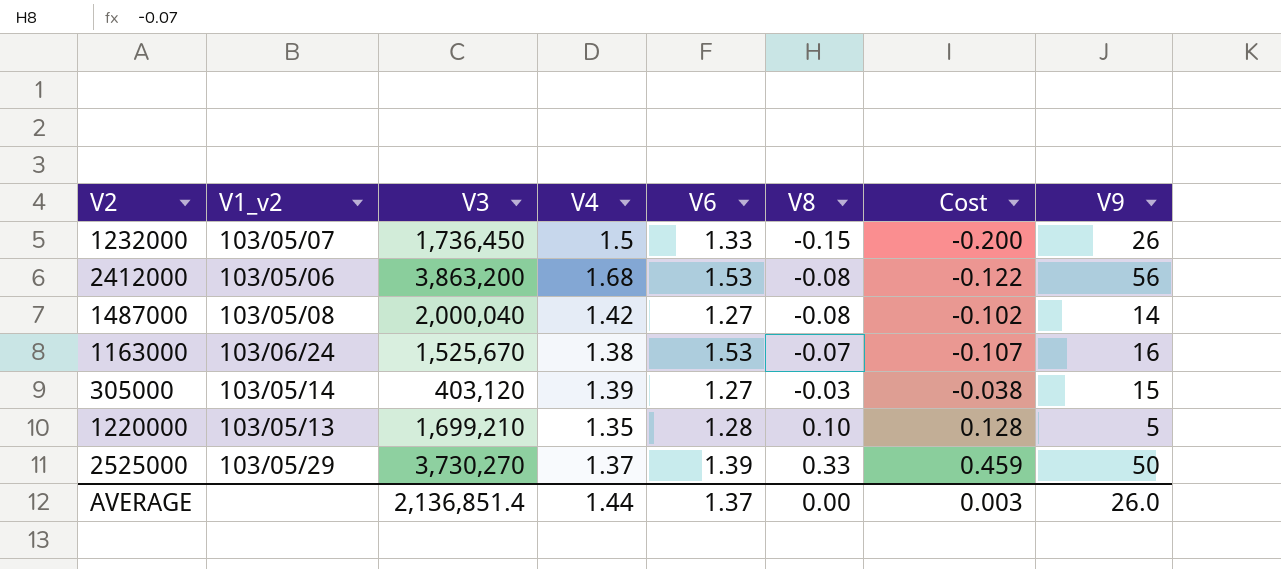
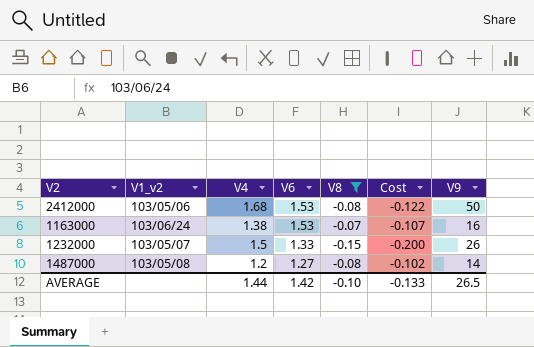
filter: none -> V8 <= -0.07
row order: V8 ascending -> V6 descending
column V3 | position: 3 -> none
2412000 | V9: 56 -> 50
1487000 | V4: 1.42 -> 1.2
AVERAGE | V6: 1.37 -> 1.42
AVERAGE | V8: 0.00 -> -0.10
AVERAGE | Cost: 0.003 -> -0.133
AVERAGE | V9: 26.0 -> 26.5

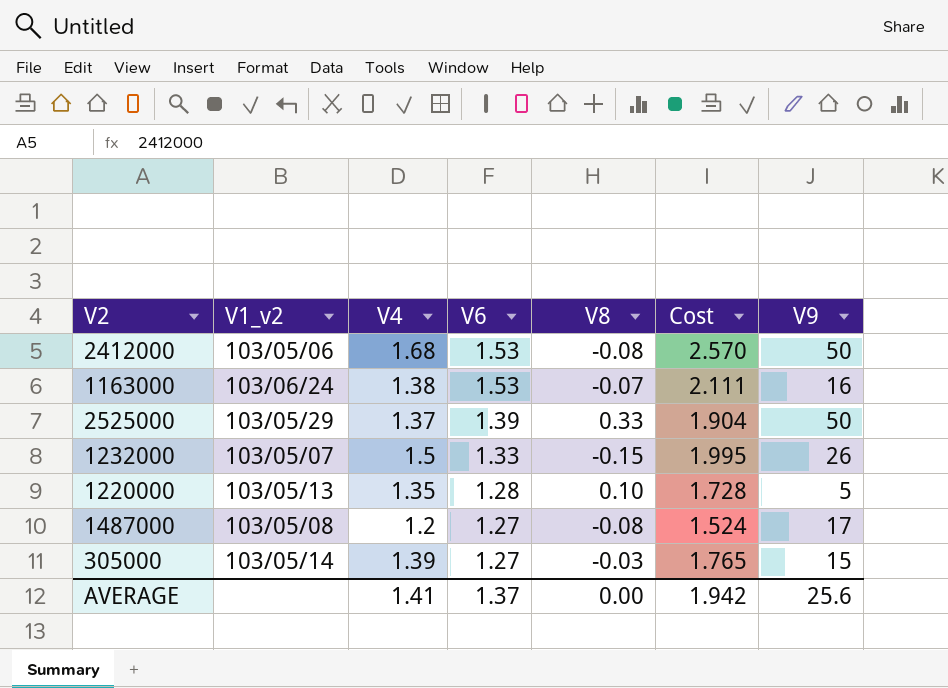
filter: V8 <= -0.07 -> none
column Cost | formula: [V6] * [V8] -> [V4] * [V6]
1487000 | V9: 14 -> 17
AVERAGE | V4: 1.44 -> 1.41
AVERAGE | V6: 1.42 -> 1.37
AVERAGE | V8: -0.10 -> 0.00
AVERAGE | Cost: -0.133 -> 1.942
AVERAGE | V9: 26.5 -> 25.6

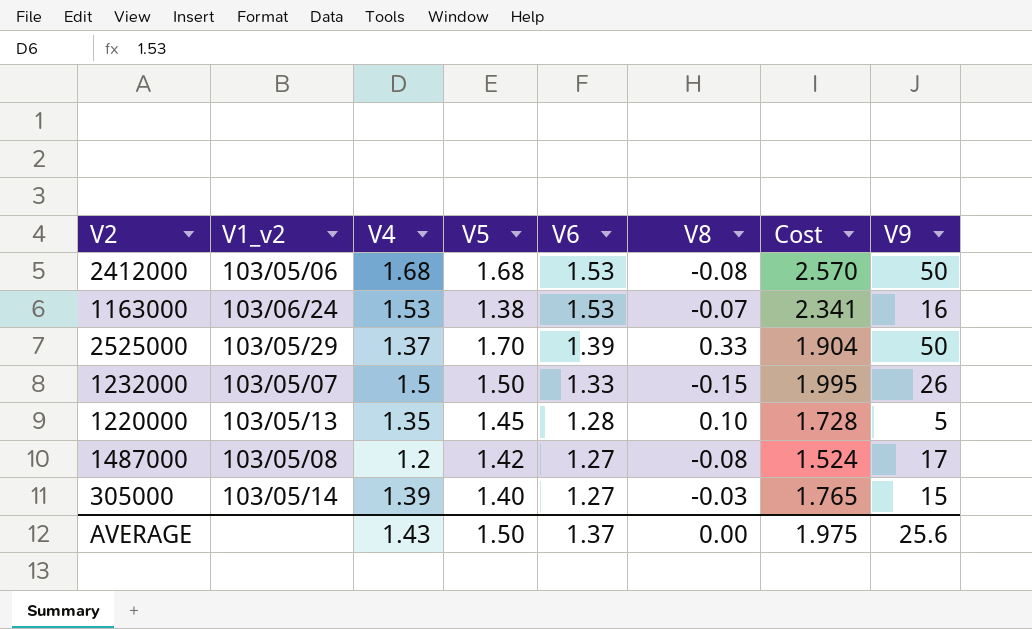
column V5 | position: none -> 4
1163000 | V4: 1.38 -> 1.53
1163000 | Cost: 2.111 -> 2.341
AVERAGE | V4: 1.41 -> 1.43
AVERAGE | Cost: 1.942 -> 1.975

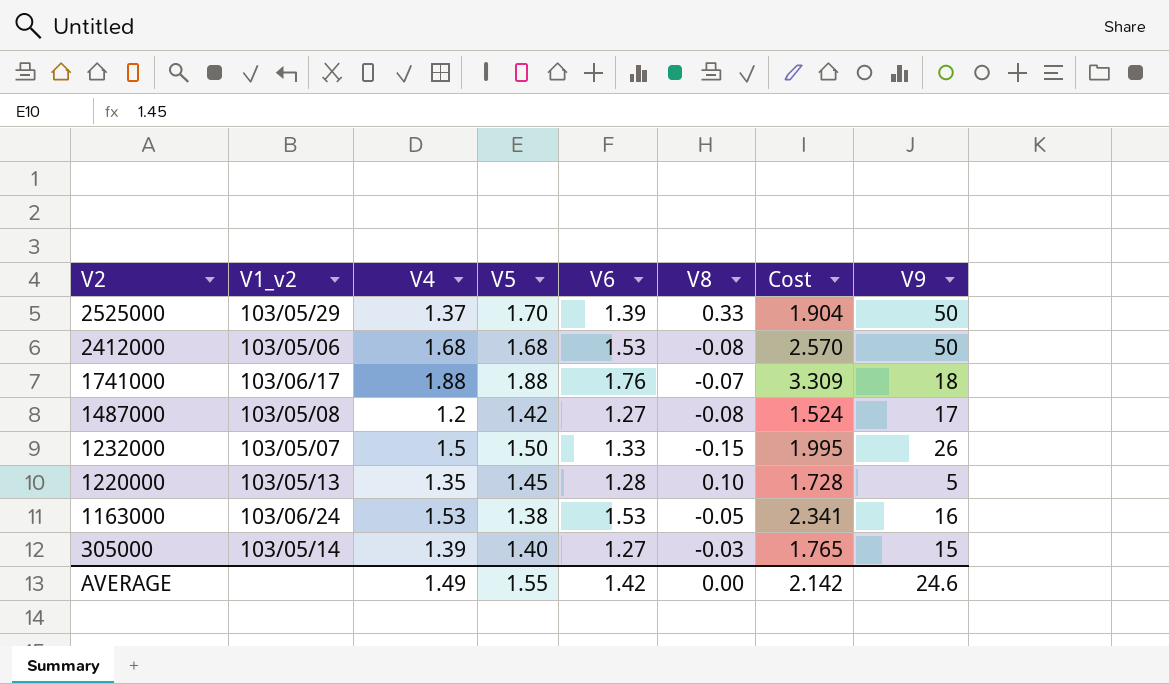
row order: V6 descending -> V2 descending
row 1741000: none -> 103/06/17 | 1.88 | 1.88 | 1.76 | -0.07 | 3.309 | 18
1163000 | V8: -0.07 -> -0.05
AVERAGE | V4: 1.43 -> 1.49
AVERAGE | V5: 1.50 -> 1.55
AVERAGE | V6: 1.37 -> 1.42
AVERAGE | Cost: 1.975 -> 2.142
AVERAGE | V9: 25.6 -> 24.6

